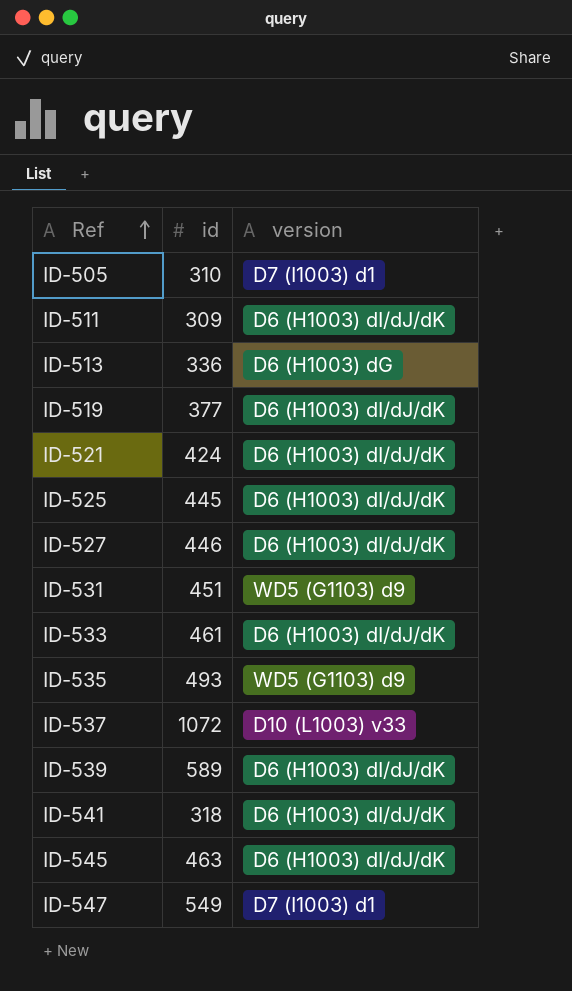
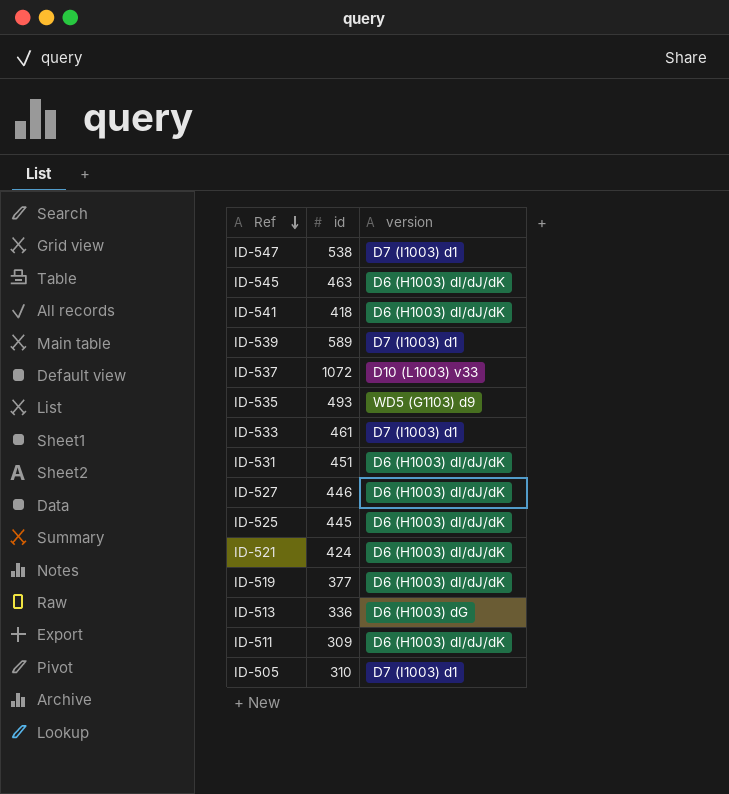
row order: Ref ascending -> Ref descending
ID-547 | id: 549 -> 538
ID-541 | id: 318 -> 418
ID-539 | version: D6 (H1003) dI/dJ/dK -> D7 (I1003) d1
ID-533 | version: D6 (H1003) dI/dJ/dK -> D7 (I1003) d1
ID-531 | version: WD5 (G1103) d9 -> D6 (H1003) dI/dJ/dK

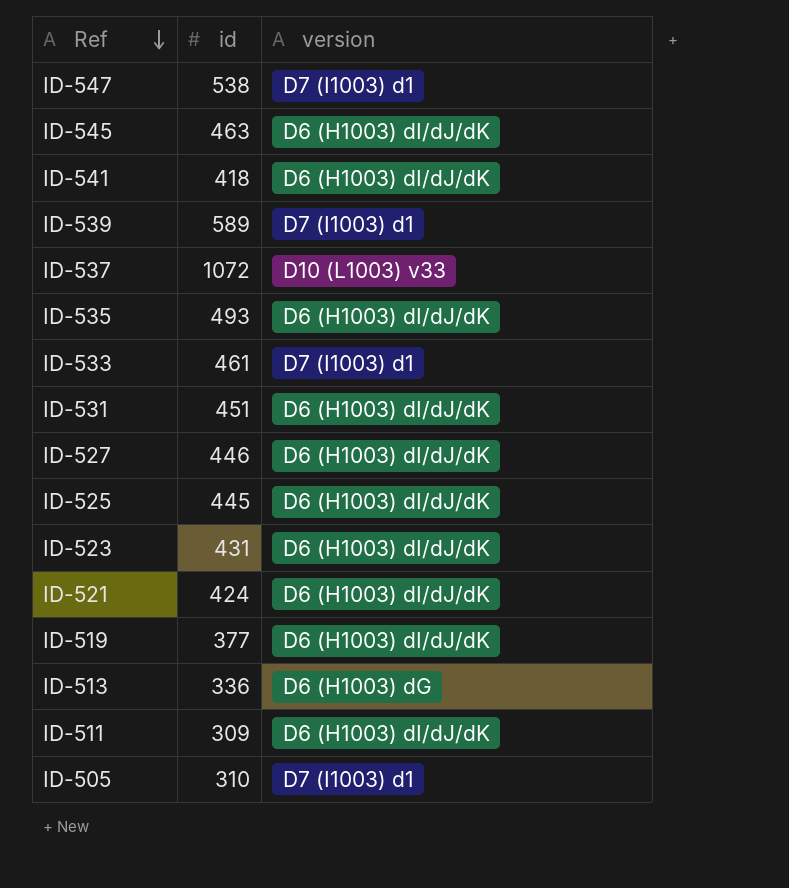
ID-535 | version: WD5 (G1103) d9 -> D6 (H1003) dI/dJ/dK
row ID-523: none -> 431 | D6 (H1003) dI/dJ/dK

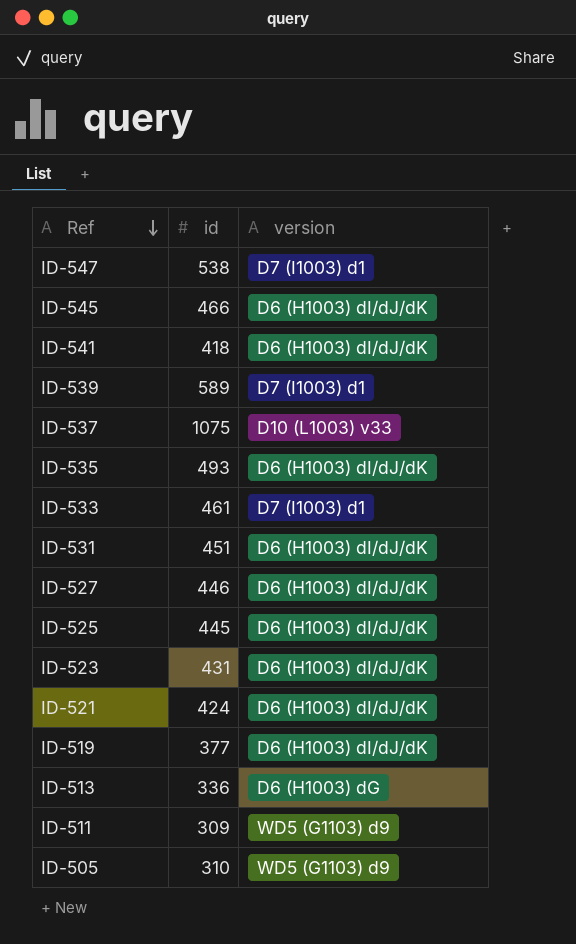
ID-545 | id: 463 -> 466
ID-537 | id: 1072 -> 1075
ID-511 | version: D6 (H1003) dI/dJ/dK -> WD5 (G1103) d9
ID-505 | version: D7 (I1003) d1 -> WD5 (G1103) d9

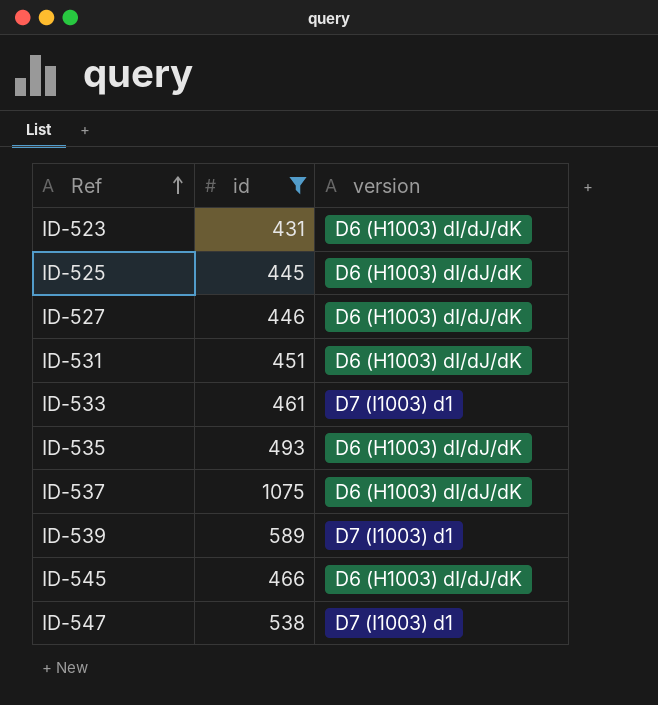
filter: none -> id >= 431
row order: Ref descending -> Ref ascending
ID-537 | version: D10 (L1003) v33 -> D6 (H1003) dI/dJ/dK

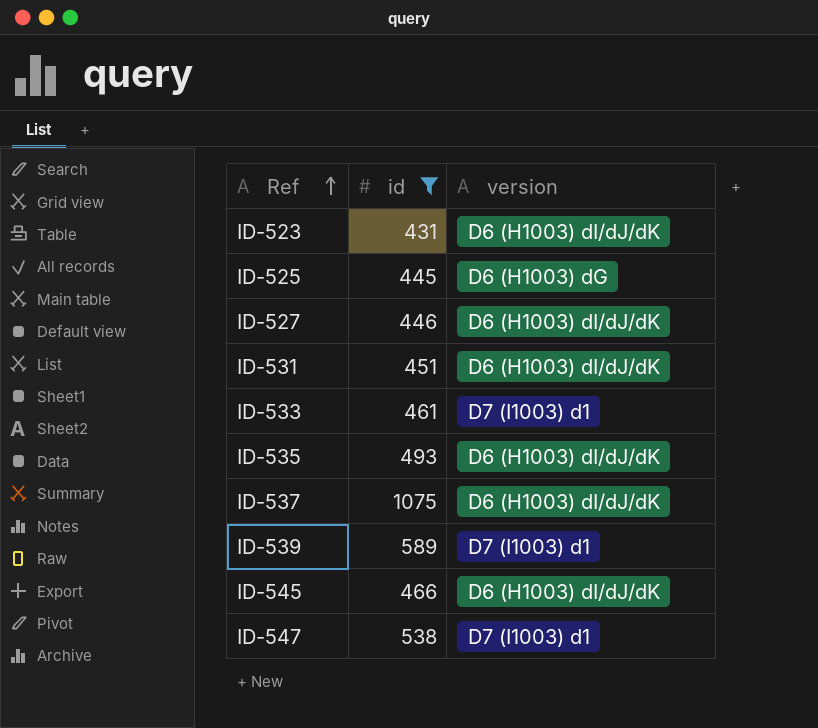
ID-525 | version: D6 (H1003) dI/dJ/dK -> D6 (H1003) dG

